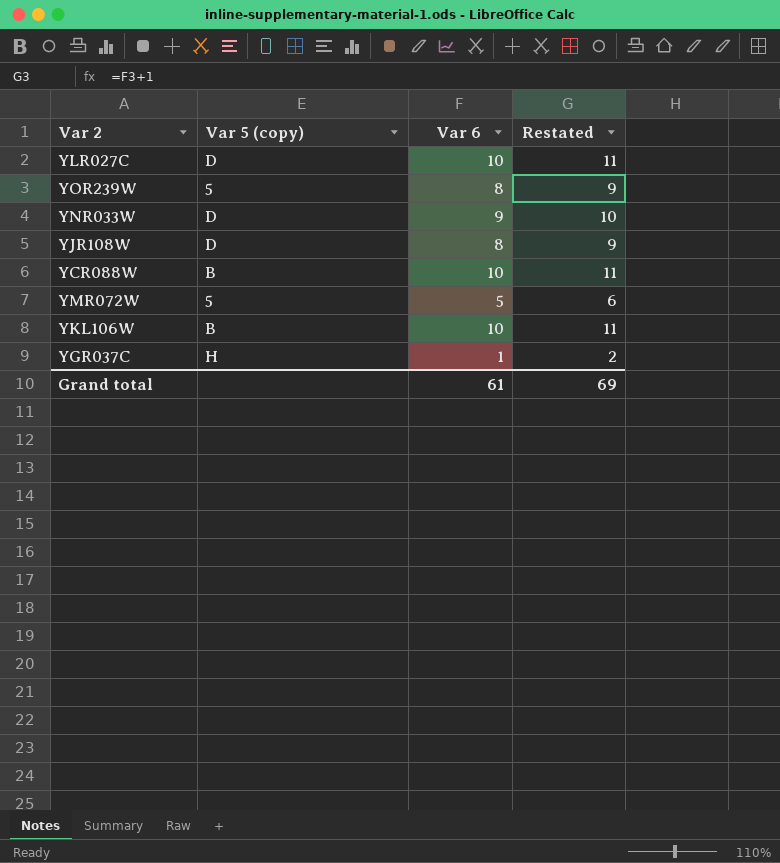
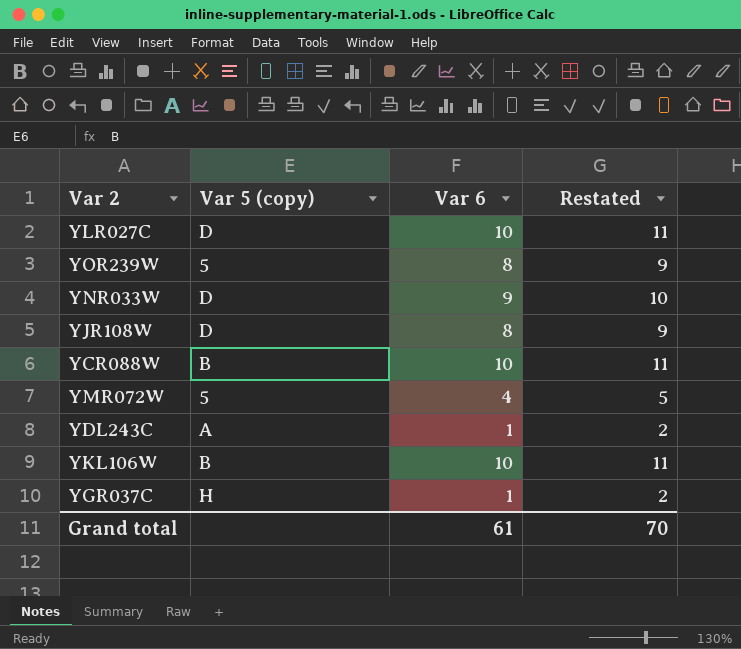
YMR072W | Var 6: 5 -> 4
YMR072W | Restated: 6 -> 5
row YDL243C: none -> A | 1 | 2
Grand total | Restated: 69 -> 70

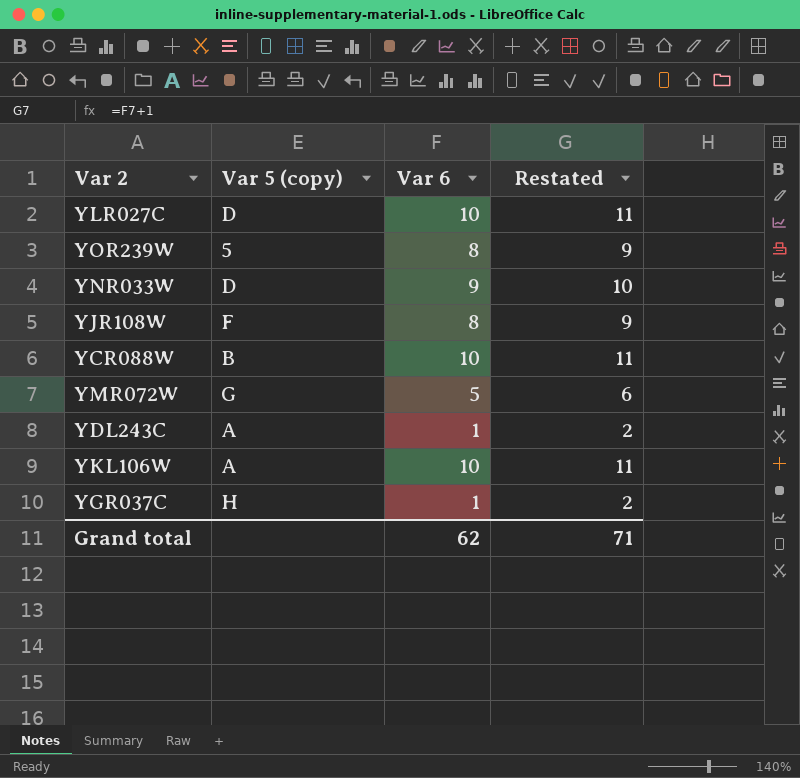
YJR108W | Var 5 (copy): D -> F
YMR072W | Var 5 (copy): 5 -> G
YMR072W | Var 6: 4 -> 5
YMR072W | Restated: 5 -> 6
YKL106W | Var 5 (copy): B -> A
Grand total | Var 6: 61 -> 62
Grand total | Restated: 70 -> 71

